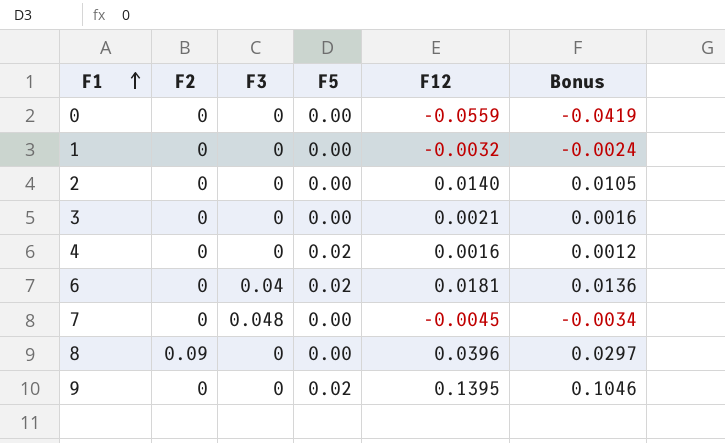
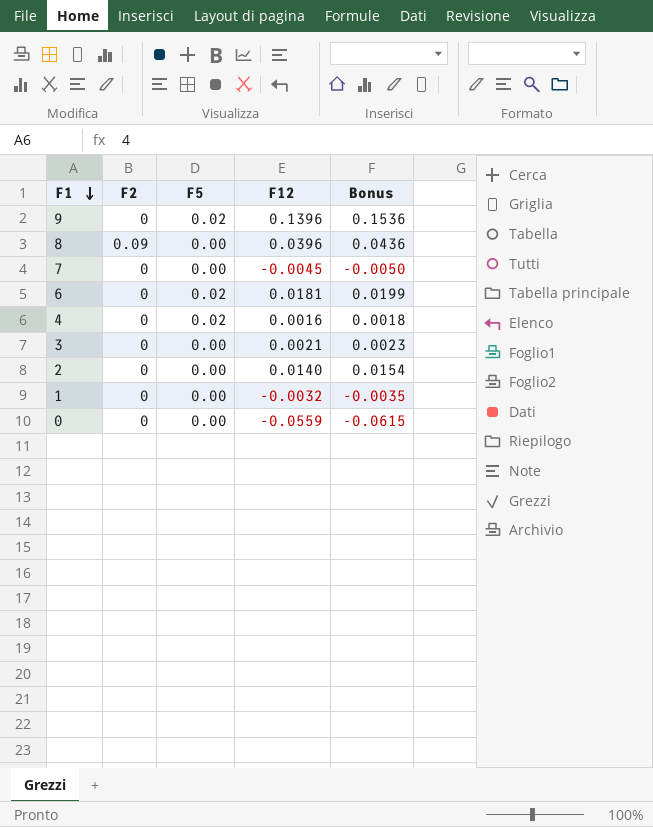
row order: F1 ascending -> F1 descending
column F3 | position: 3 -> none
column Bonus | formula: [F12] * 0.75 -> [F12] * 1.1
9 | F12: 0.1395 -> 0.1396

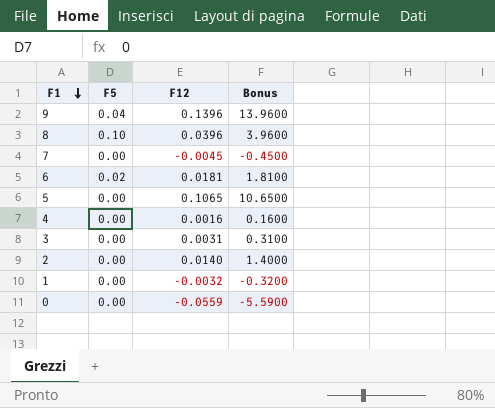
column F2 | position: 2 -> none
column Bonus | formula: [F12] * 1.1 -> [F12] * 100
9 | F5: 0.02 -> 0.04
8 | F5: 0.00 -> 0.10
row 5: none -> 0.00 | 0.1065 | 10.6500
4 | F5: 0.02 -> 0.00
3 | F12: 0.0021 -> 0.0031

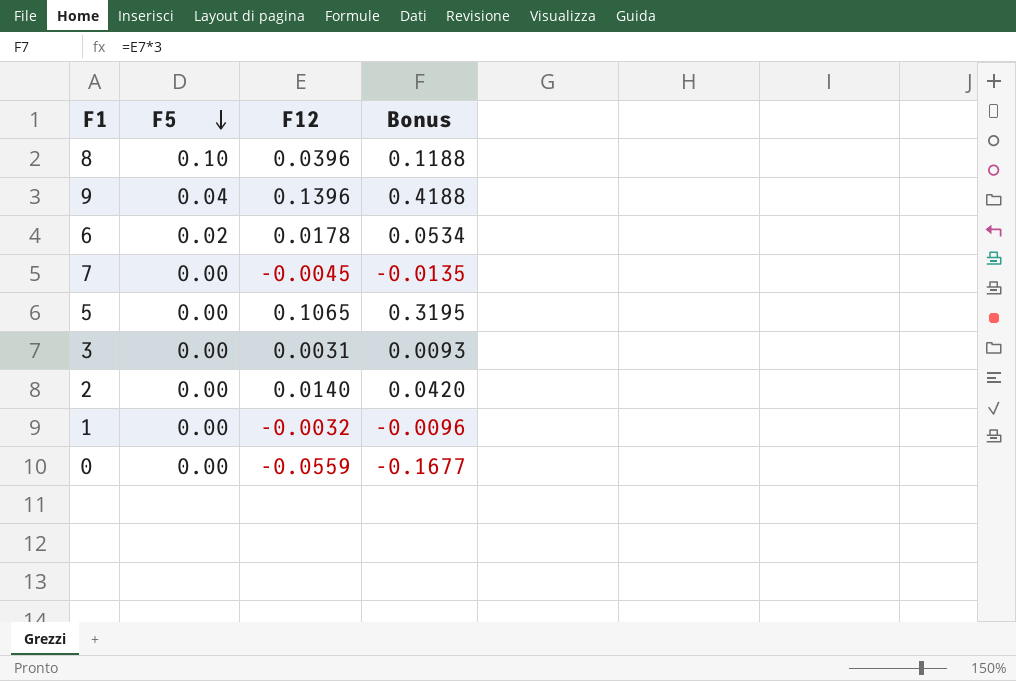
row order: F1 descending -> F5 descending
column Bonus | formula: [F12] * 100 -> [F12] * 3
row 4: 0.00 | 0.0016 | 0.1600 -> none
6 | F12: 0.0181 -> 0.0178

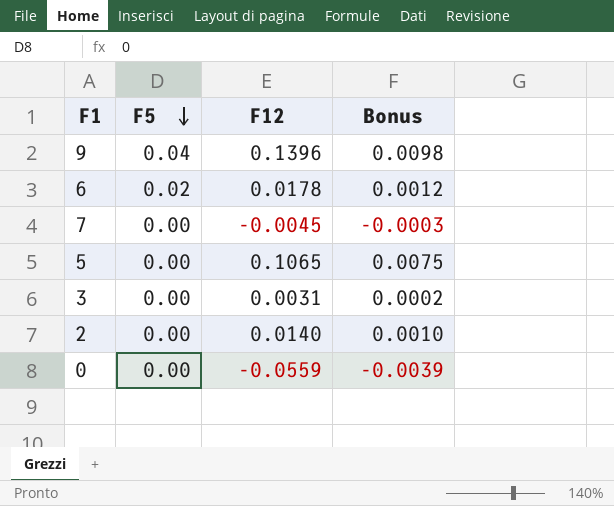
column Bonus | formula: [F12] * 3 -> [F12] * 0.07
row 8: 0.10 | 0.0396 | 0.1188 -> none
row 1: 0.00 | -0.0032 | -0.0096 -> none

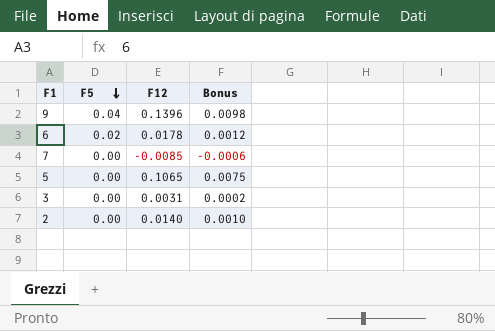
row 0: 0.00 | -0.0559 | -0.0039 -> none
7 | F12: -0.0045 -> -0.0085
7 | Bonus: -0.0003 -> -0.0006

